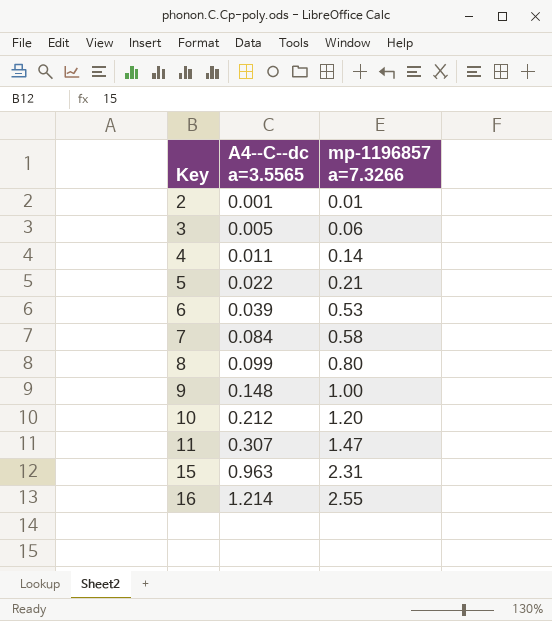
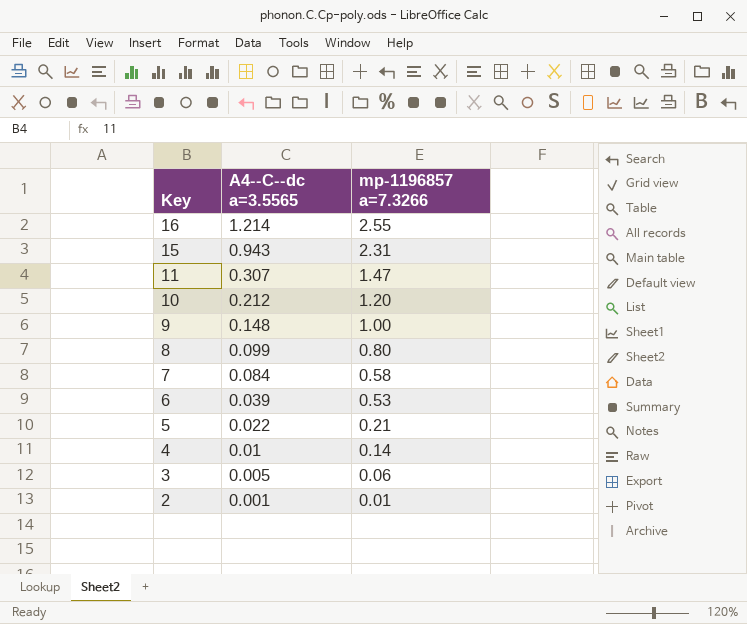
row order: Key ascending -> Key descending
15 | A4--C--dc a=3.5565: 0.963 -> 0.943
4 | A4--C--dc a=3.5565: 0.011 -> 0.01

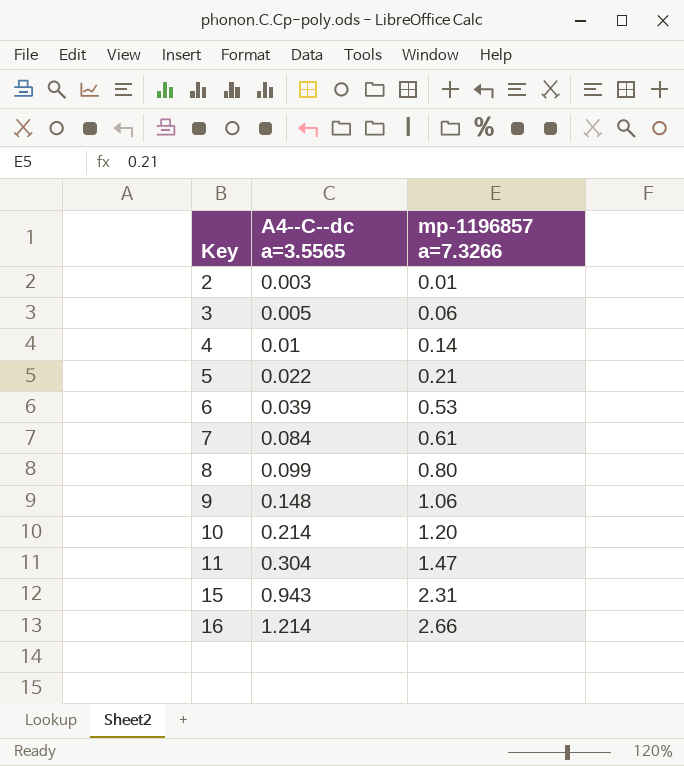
row order: Key descending -> Key ascending
2 | A4--C--dc a=3.5565: 0.001 -> 0.003
7 | mp-1196857 a=7.3266: 0.58 -> 0.61
9 | mp-1196857 a=7.3266: 1.00 -> 1.06
10 | A4--C--dc a=3.5565: 0.212 -> 0.214
11 | A4--C--dc a=3.5565: 0.307 -> 0.304
16 | mp-1196857 a=7.3266: 2.55 -> 2.66

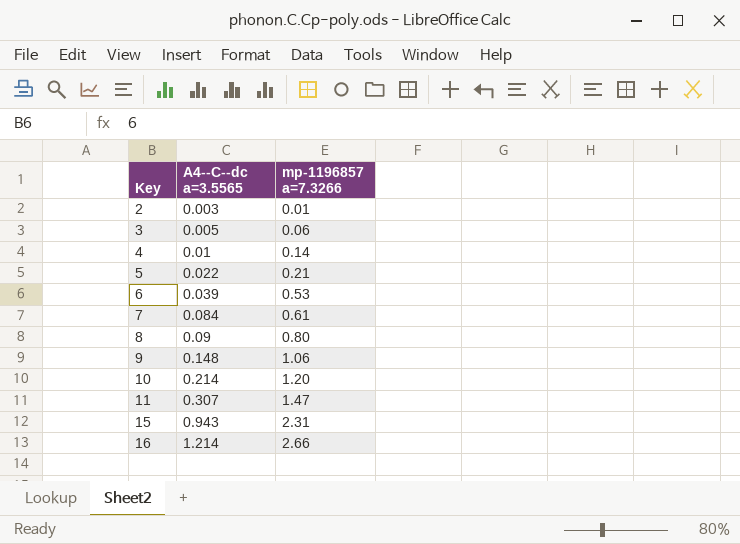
8 | A4--C--dc a=3.5565: 0.099 -> 0.09
11 | A4--C--dc a=3.5565: 0.304 -> 0.307

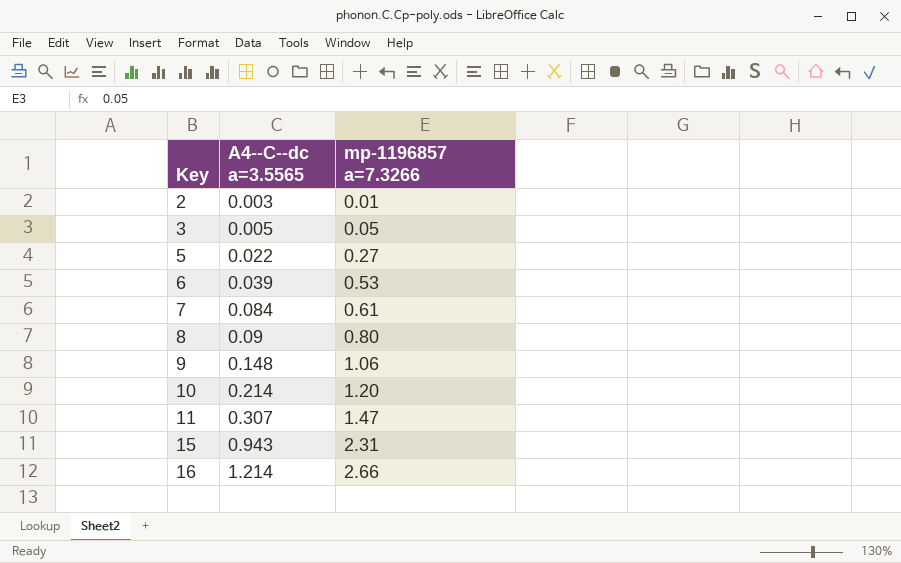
row 4: 0.01 | 0.14 -> none
3 | mp-1196857 a=7.3266: 0.06 -> 0.05
5 | mp-1196857 a=7.3266: 0.21 -> 0.27

